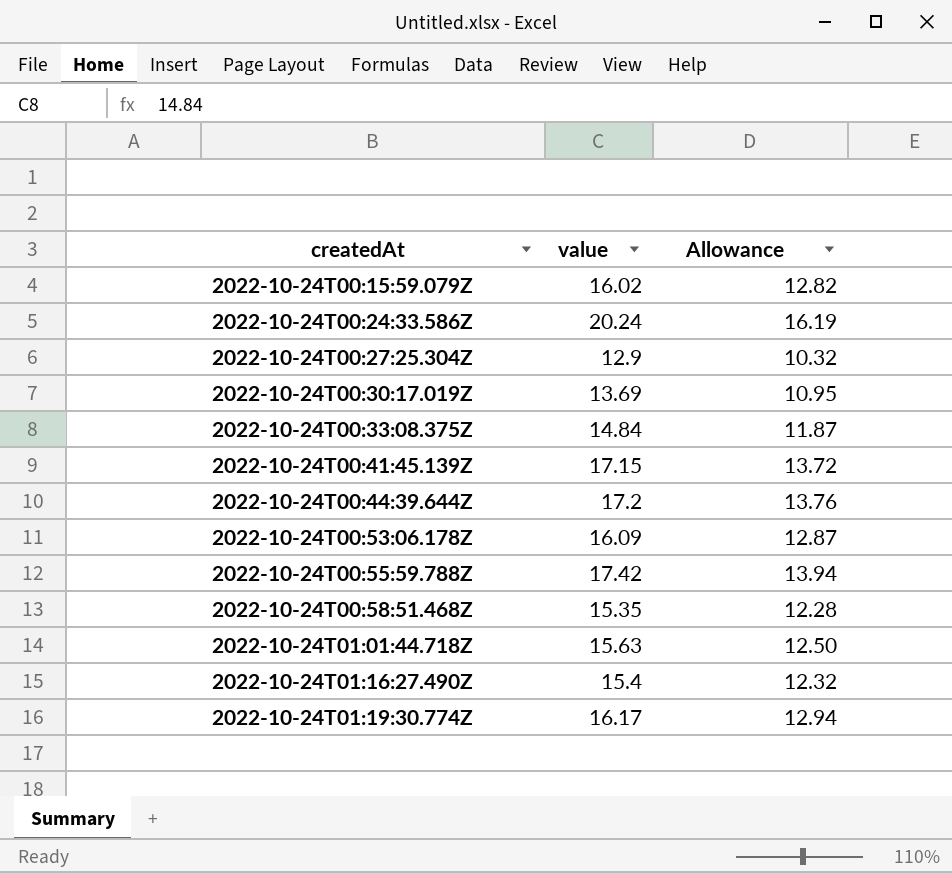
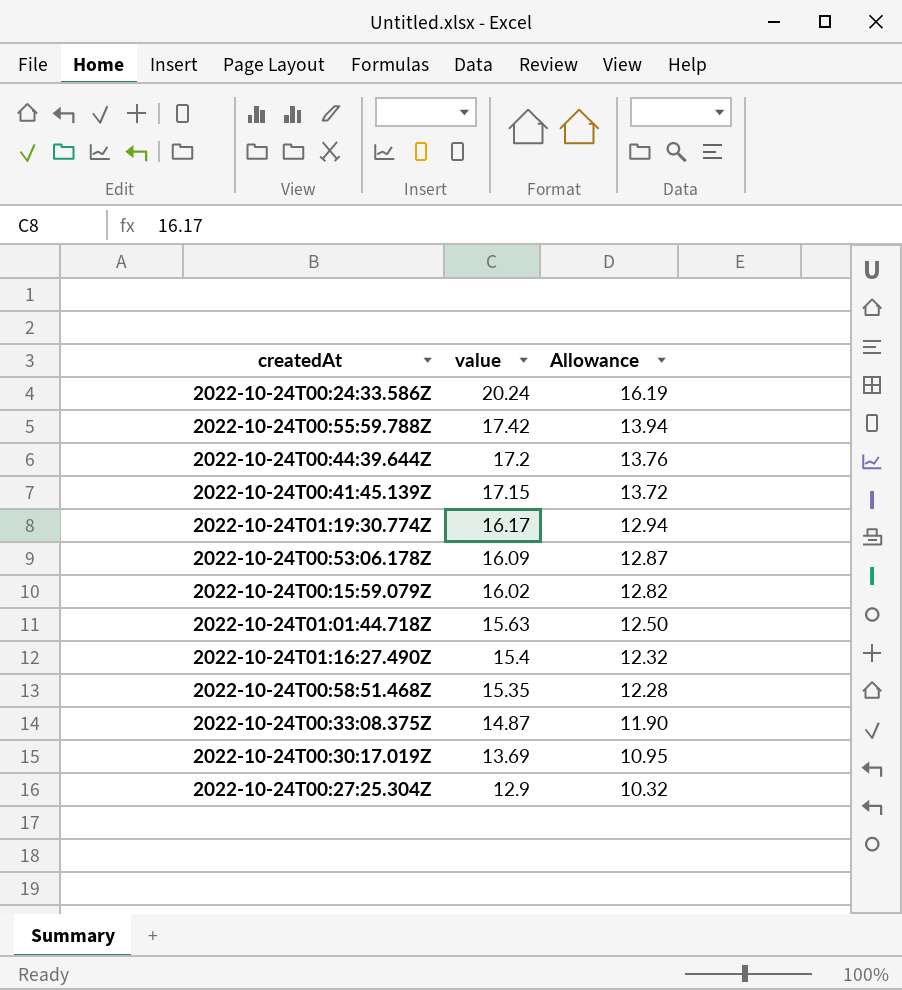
row order: createdAt ascending -> value descending
2022-10-24T00:33:08.375Z | value: 14.84 -> 14.87
2022-10-24T00:33:08.375Z | Allowance: 11.87 -> 11.90

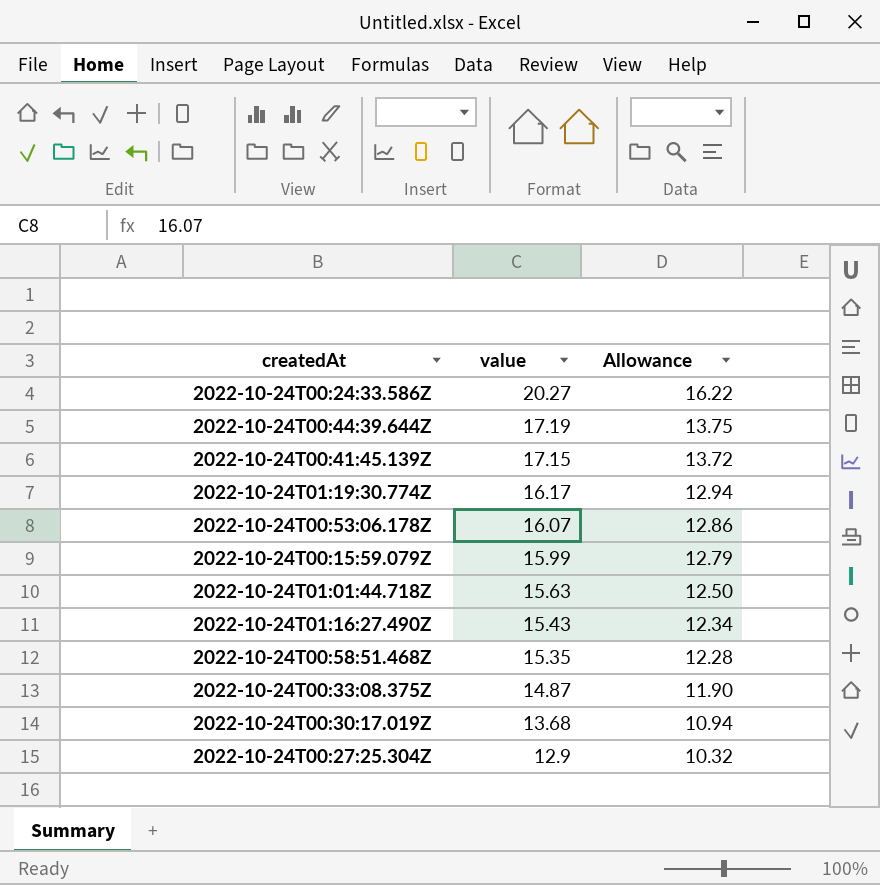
row 2022-10-24T00:55:59.788Z: 17.42 | 13.94 -> none
2022-10-24T00:24:33.586Z | value: 20.24 -> 20.27
2022-10-24T00:24:33.586Z | Allowance: 16.19 -> 16.22
2022-10-24T00:44:39.644Z | value: 17.2 -> 17.19
2022-10-24T00:44:39.644Z | Allowance: 13.76 -> 13.75
2022-10-24T00:53:06.178Z | value: 16.09 -> 16.07
2022-10-24T00:53:06.178Z | Allowance: 12.87 -> 12.86
2022-10-24T00:15:59.079Z | value: 16.02 -> 15.99
2022-10-24T00:15:59.079Z | Allowance: 12.82 -> 12.79
2022-10-24T01:16:27.490Z | value: 15.4 -> 15.43
2022-10-24T01:16:27.490Z | Allowance: 12.32 -> 12.34
2022-10-24T00:30:17.019Z | value: 13.69 -> 13.68
2022-10-24T00:30:17.019Z | Allowance: 10.95 -> 10.94

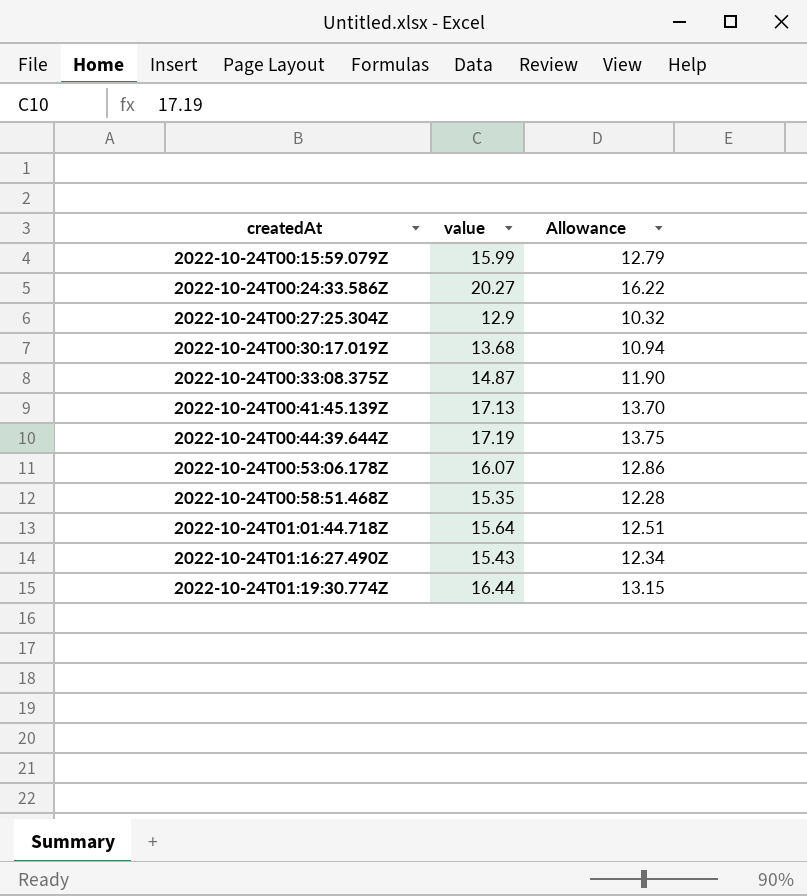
row order: value descending -> createdAt ascending
2022-10-24T00:41:45.139Z | value: 17.15 -> 17.13
2022-10-24T00:41:45.139Z | Allowance: 13.72 -> 13.70
2022-10-24T01:01:44.718Z | value: 15.63 -> 15.64
2022-10-24T01:01:44.718Z | Allowance: 12.50 -> 12.51
2022-10-24T01:19:30.774Z | value: 16.17 -> 16.44
2022-10-24T01:19:30.774Z | Allowance: 12.94 -> 13.15

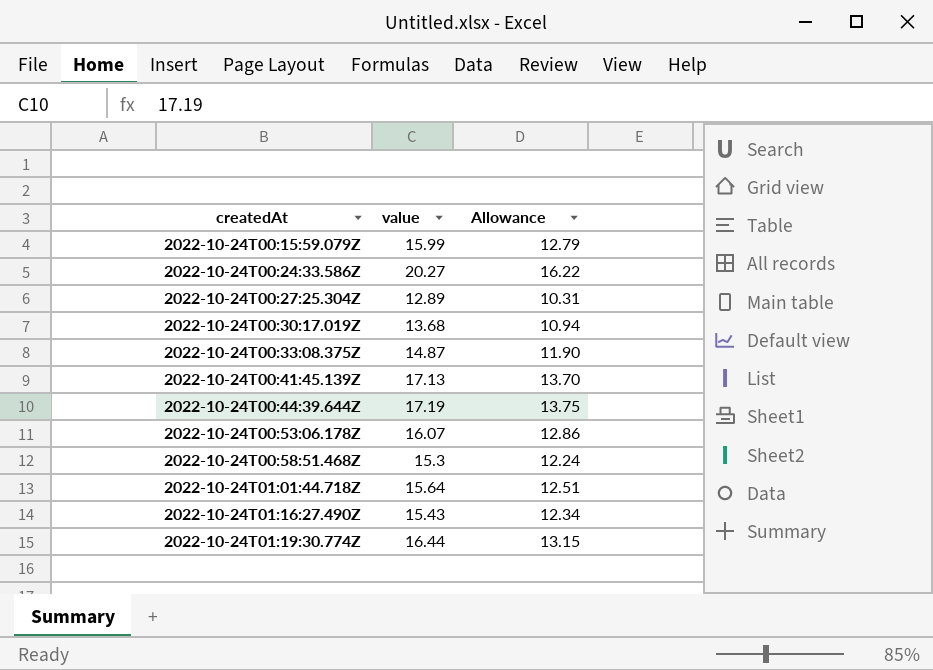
2022-10-24T00:27:25.304Z | value: 12.9 -> 12.89
2022-10-24T00:27:25.304Z | Allowance: 10.32 -> 10.31
2022-10-24T00:58:51.468Z | value: 15.35 -> 15.3
2022-10-24T00:58:51.468Z | Allowance: 12.28 -> 12.24

